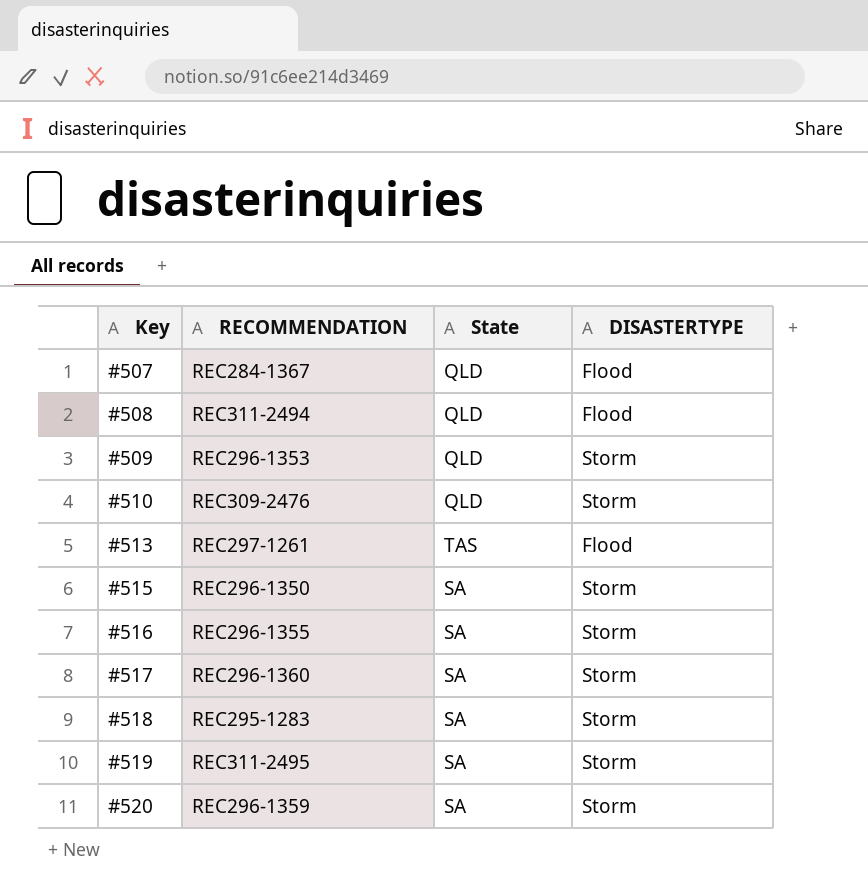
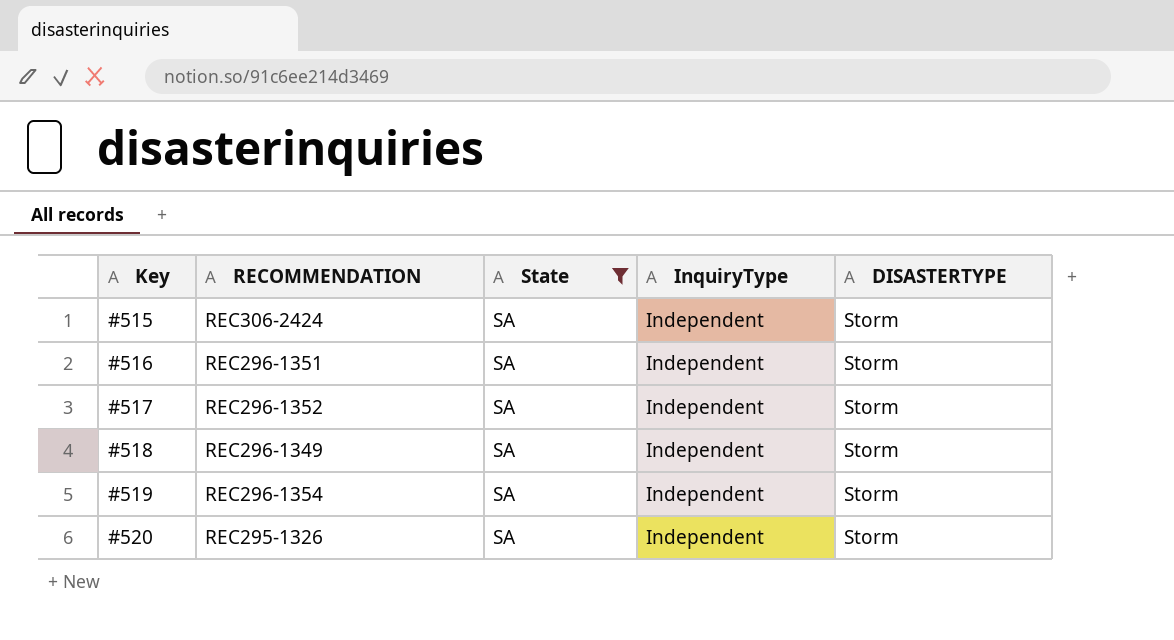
filter: none -> State = SA
column InquiryType | position: none -> 4
#515 | RECOMMENDATION: REC296-1350 -> REC306-2424
#516 | RECOMMENDATION: REC296-1355 -> REC296-1351
#517 | RECOMMENDATION: REC296-1360 -> REC296-1352
#518 | RECOMMENDATION: REC295-1283 -> REC296-1349
#519 | RECOMMENDATION: REC311-2495 -> REC296-1354
#520 | RECOMMENDATION: REC296-1359 -> REC295-1326

